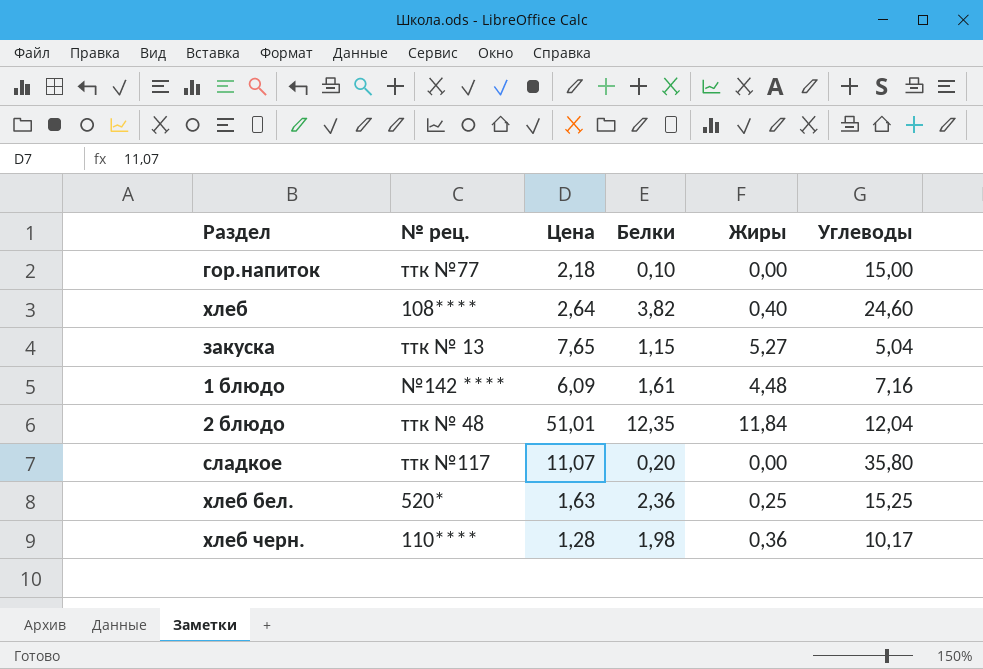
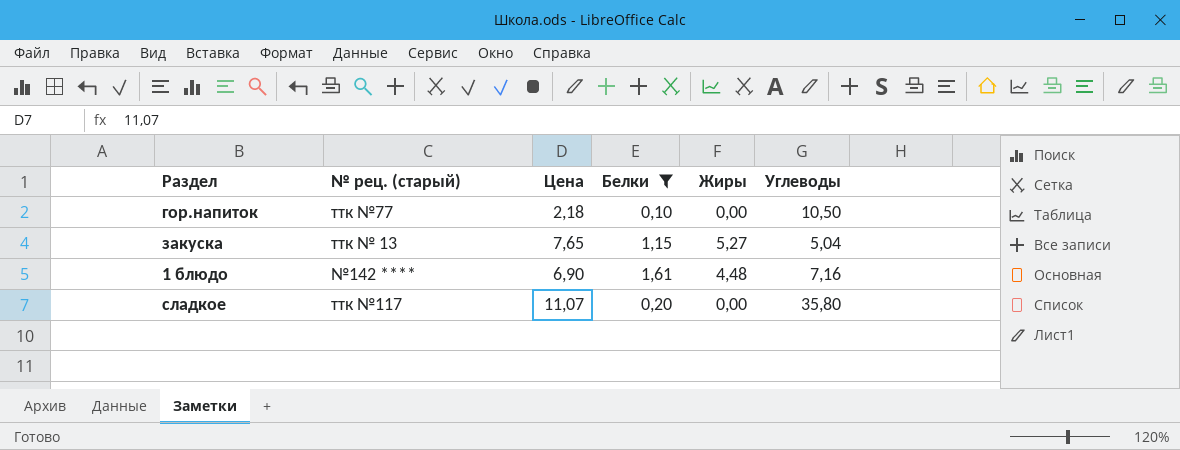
filter: none -> Белки <= 1,61
column name: № рец. -> № рец. (старый)
гор.напиток | Углеводы: 15,00 -> 10,50
1 блюдо | Цена: 6,09 -> 6,90

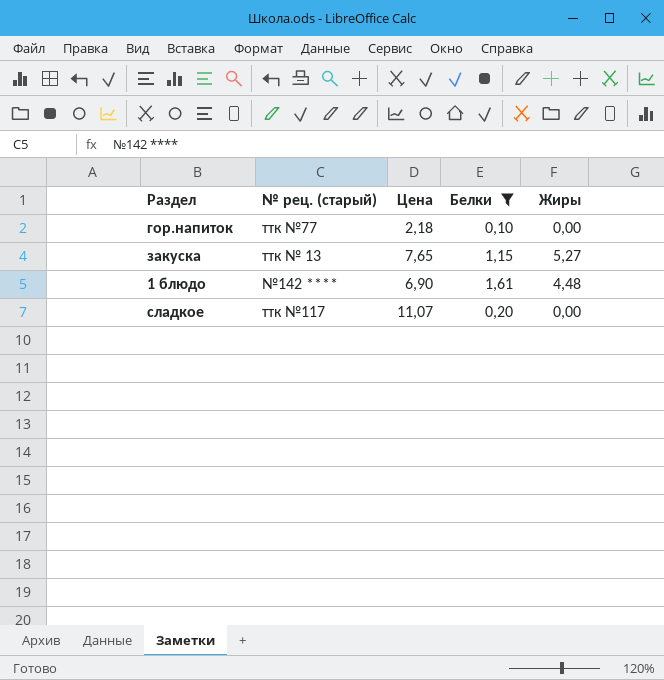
column Углеводы | position: 6 -> none

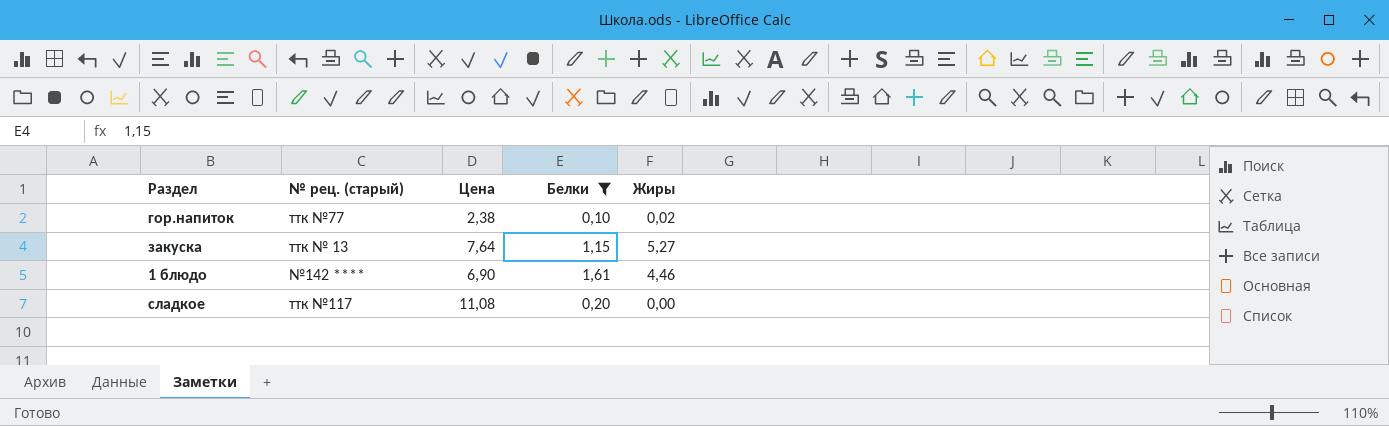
гор.напиток | Цена: 2,18 -> 2,38
гор.напиток | Жиры: 0,00 -> 0,02
закуска | Цена: 7,65 -> 7,64
1 блюдо | Жиры: 4,48 -> 4,46
сладкое | Цена: 11,07 -> 11,08

